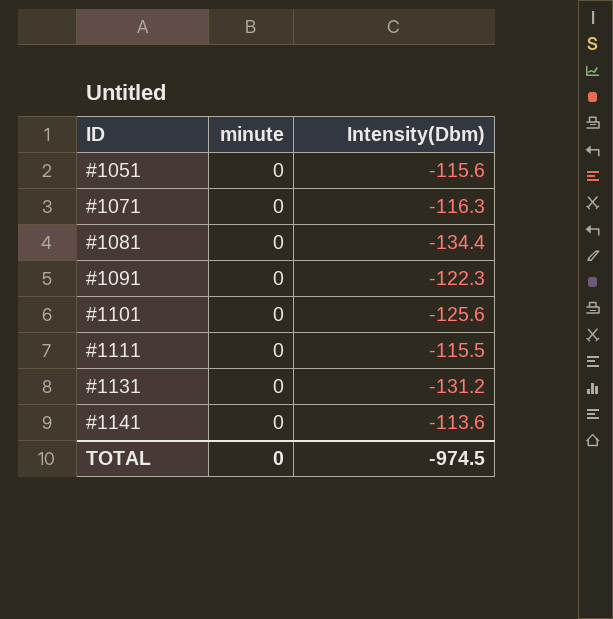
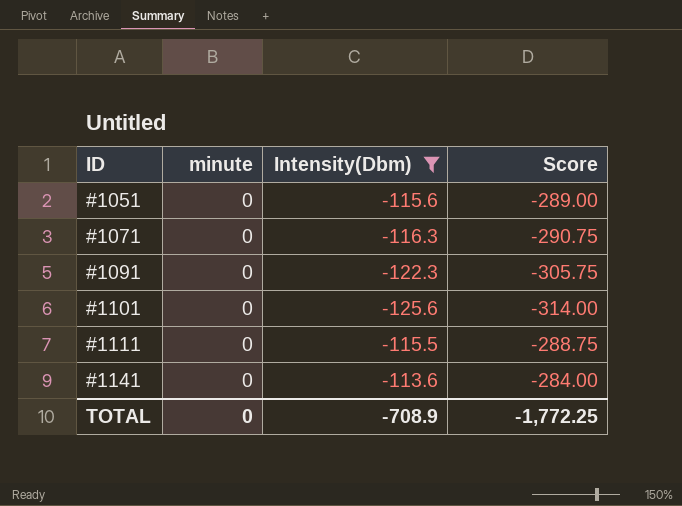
filter: none -> Intensity(Dbm) >= -125.6
column Score | formula: none -> [Intensity(Dbm)] * 2.5
TOTAL | Intensity(Dbm): -974.5 -> -708.9

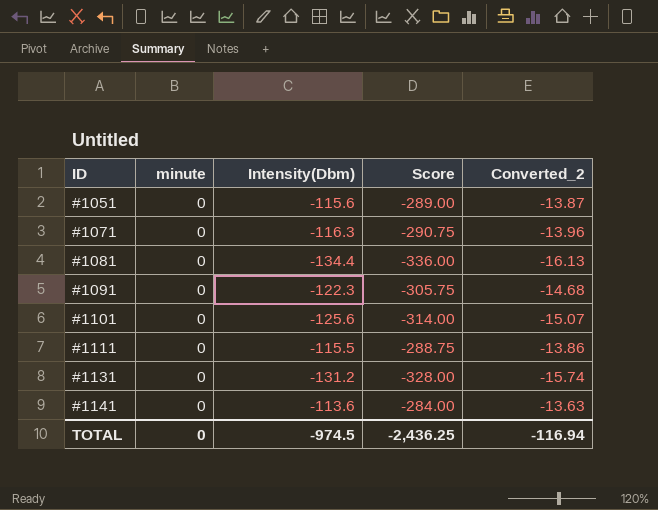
filter: Intensity(Dbm) >= -125.6 -> none
column Converted_2 | formula: none -> [Intensity(Dbm)] * 0.12
TOTAL | Intensity(Dbm): -708.9 -> -974.5
TOTAL | Score: -1,772.25 -> -2,436.25

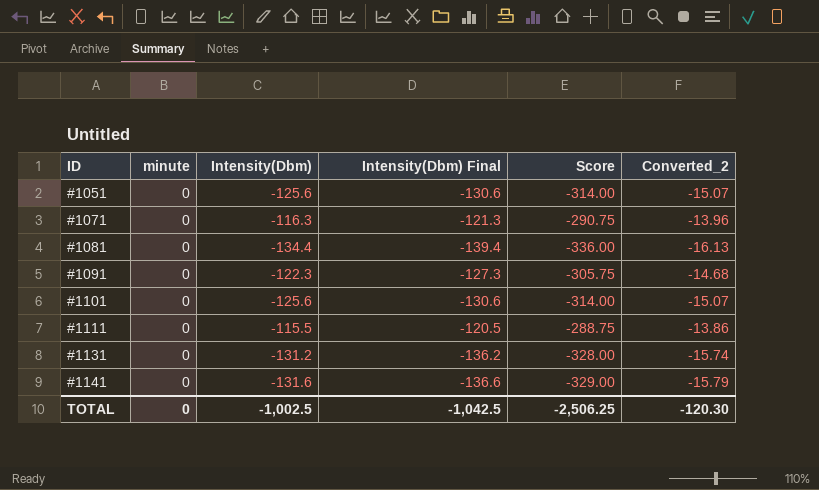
column Intensity(Dbm) Final | formula: none -> [Intensity(Dbm)] - 5
#1051 | Intensity(Dbm): -115.6 -> -125.6
#1051 | Score: -289.00 -> -314.00
#1051 | Converted_2: -13.87 -> -15.07
#1141 | Intensity(Dbm): -113.6 -> -131.6
#1141 | Score: -284.00 -> -329.00
#1141 | Converted_2: -13.63 -> -15.79
TOTAL | Intensity(Dbm): -974.5 -> -1,002.5
TOTAL | Score: -2,436.25 -> -2,506.25
TOTAL | Converted_2: -116.94 -> -120.30

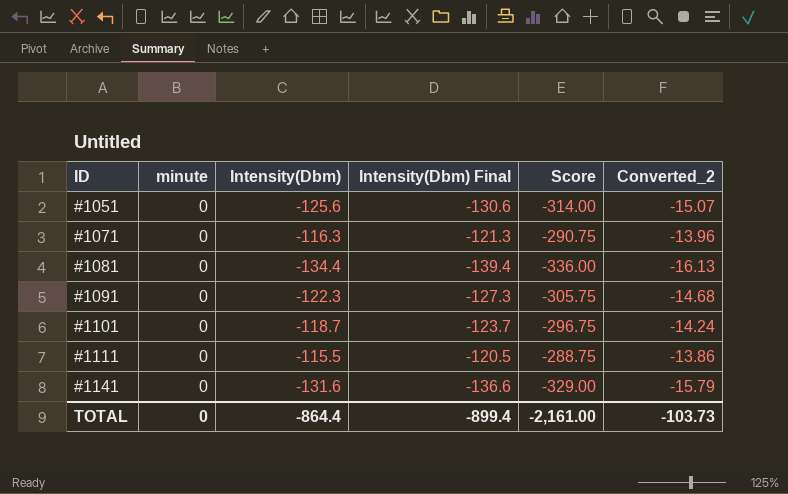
row #1131: 0 | -131.2 | -136.2 | -328.00 | -15.74 -> none
#1101 | Intensity(Dbm): -125.6 -> -118.7
#1101 | Intensity(Dbm) Final: -130.6 -> -123.7
#1101 | Score: -314.00 -> -296.75
#1101 | Converted_2: -15.07 -> -14.24
TOTAL | Intensity(Dbm): -1,002.5 -> -864.4
TOTAL | Intensity(Dbm) Final: -1,042.5 -> -899.4
TOTAL | Score: -2,506.25 -> -2,161.00
TOTAL | Converted_2: -120.30 -> -103.73

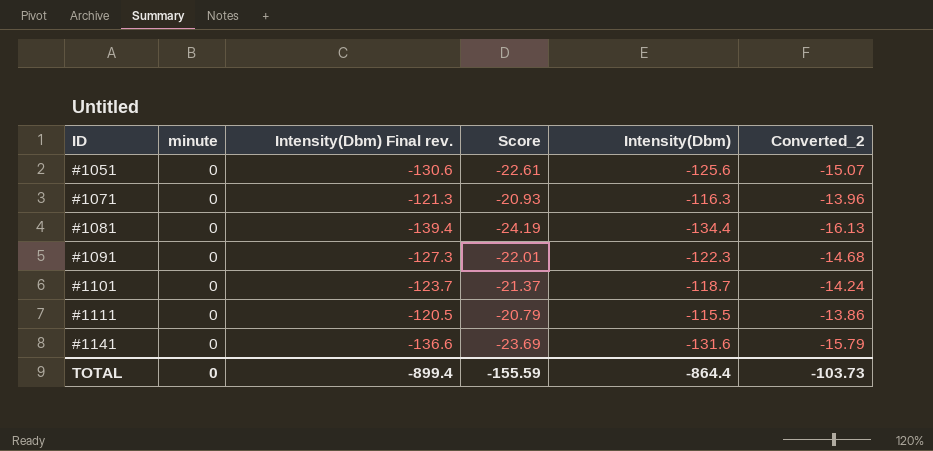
column name: Intensity(Dbm) Final -> Intensity(Dbm) Final rev.
column Score | formula: [Intensity(Dbm)] * 2.5 -> [Intensity(Dbm)] * 0.18
column Intensity(Dbm) | position: 3 -> 5
TOTAL | Score: -2,161.00 -> -155.59

